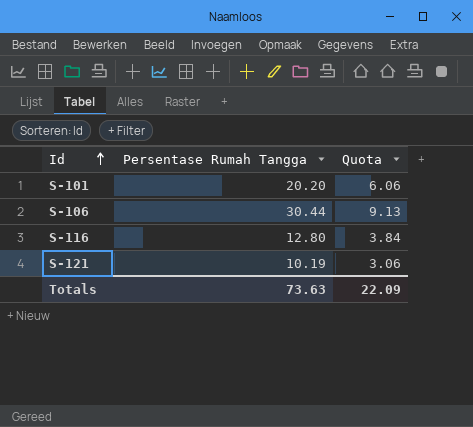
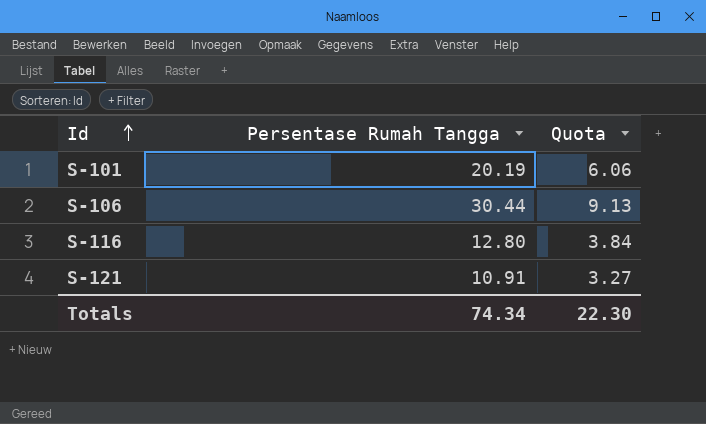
S-101 | Persentase Rumah Tangga: 20.20 -> 20.19
S-121 | Persentase Rumah Tangga: 10.19 -> 10.91
S-121 | Quota: 3.06 -> 3.27
Totals | Persentase Rumah Tangga: 73.63 -> 74.34
Totals | Quota: 22.09 -> 22.30

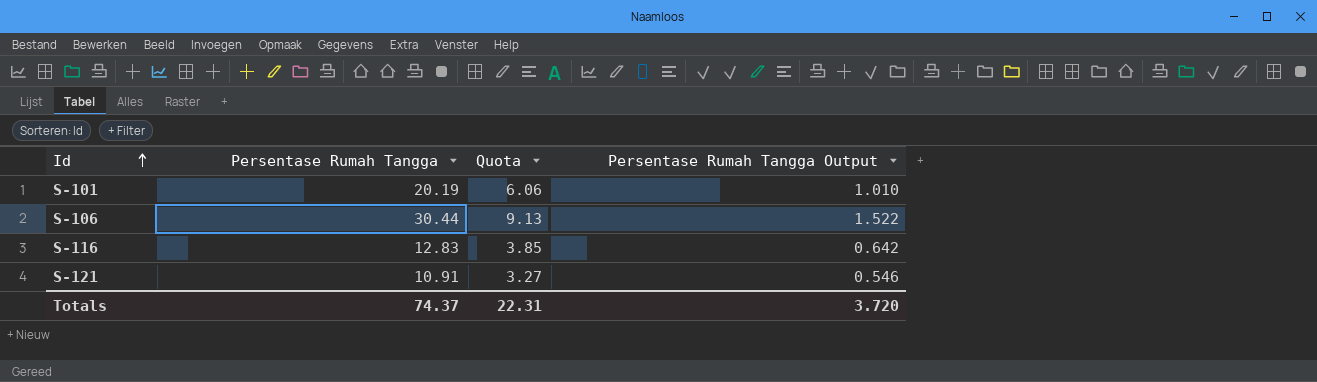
column Persentase Rumah Tangga Output | formula: none -> [Persentase Rumah Tangga] * 0.05
S-116 | Persentase Rumah Tangga: 12.80 -> 12.83
S-116 | Quota: 3.84 -> 3.85
Totals | Persentase Rumah Tangga: 74.34 -> 74.37
Totals | Quota: 22.30 -> 22.31

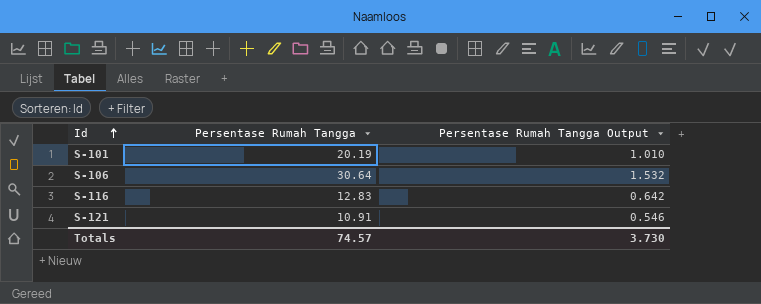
column Quota | formula: [Persentase Rumah Tangga] * 0.3 -> none
S-106 | Persentase Rumah Tangga: 30.44 -> 30.64
S-106 | Persentase Rumah Tangga Output: 1.522 -> 1.532
Totals | Persentase Rumah Tangga: 74.37 -> 74.57
Totals | Persentase Rumah Tangga Output: 3.720 -> 3.730

